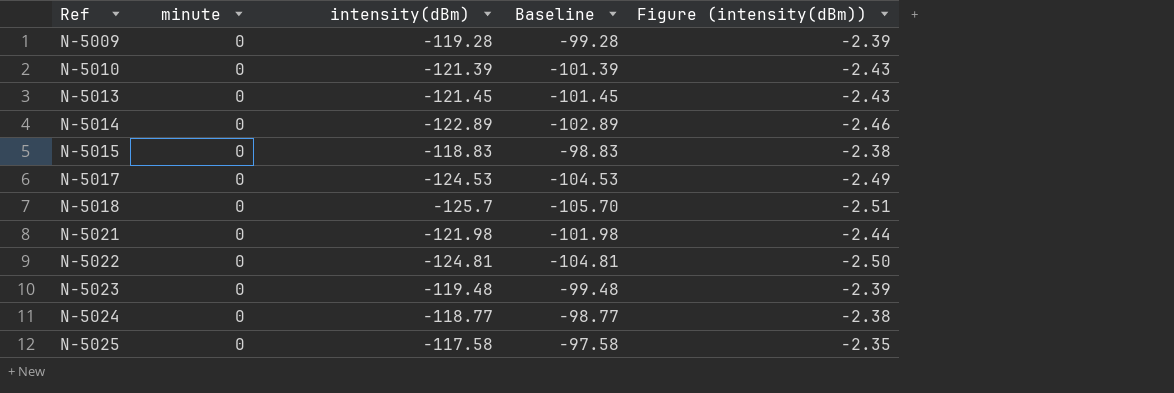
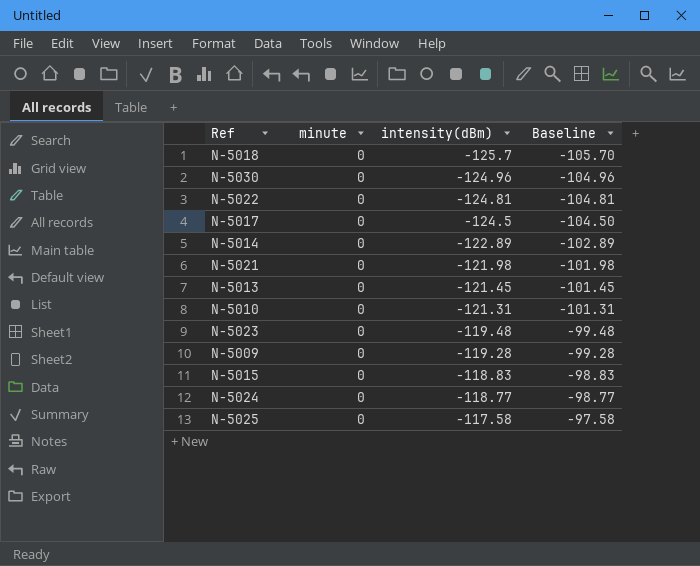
row order: Ref ascending -> intensity(dBm) ascending
column Figure (intensity(dBm)) | formula: [intensity(dBm)] * 0.02 -> none
row N-5030: none -> 0 | -124.96 | -104.96
N-5017 | intensity(dBm): -124.53 -> -124.5
N-5017 | Baseline: -104.53 -> -104.50
N-5010 | intensity(dBm): -121.39 -> -121.31
N-5010 | Baseline: -101.39 -> -101.31

